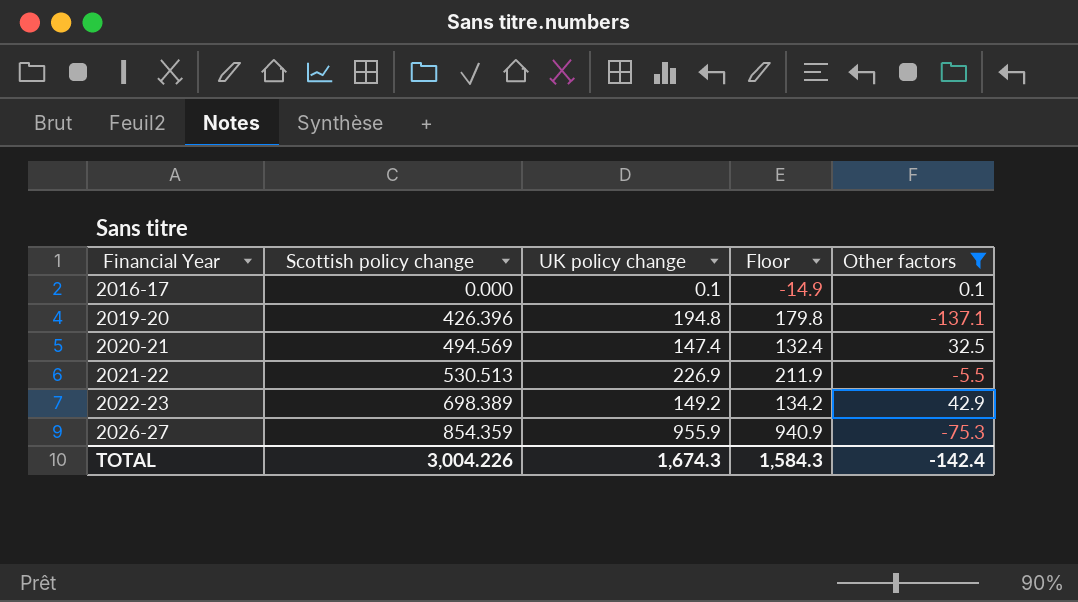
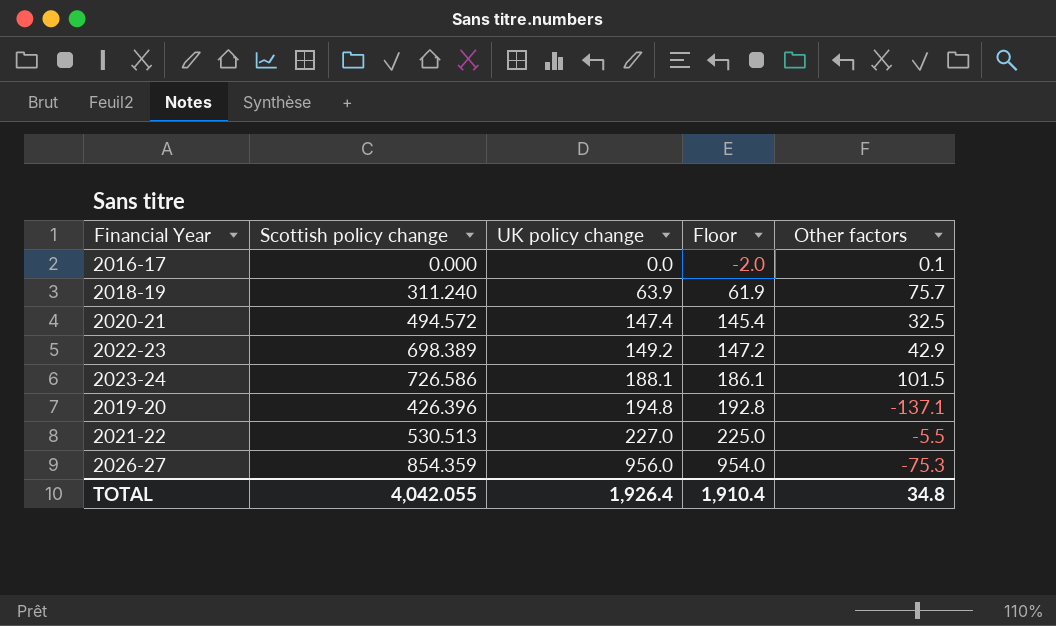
filter: Other factors <= 42.9 -> none
row order: Financial Year ascending -> UK policy change ascending
column Floor | formula: [UK policy change] - 15 -> [UK policy change] - 2
2016-17 | UK policy change: 0.1 -> 0.0
2020-21 | Scottish policy change: 494.569 -> 494.572
2021-22 | UK policy change: 226.9 -> 227.0
2026-27 | UK policy change: 955.9 -> 956.0
TOTAL | Scottish policy change: 3,004.226 -> 4,042.055
TOTAL | UK policy change: 1,674.3 -> 1,926.4
TOTAL | Floor: 1,584.3 -> 1,910.4
TOTAL | Other factors: -142.4 -> 34.8

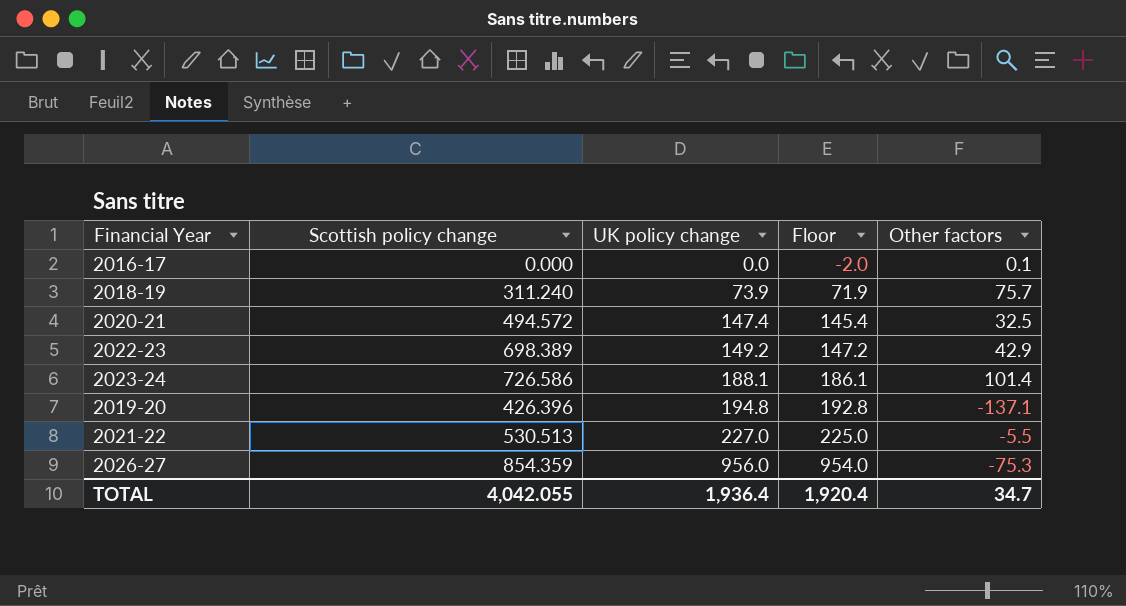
2018-19 | UK policy change: 63.9 -> 73.9
2018-19 | Floor: 61.9 -> 71.9
2023-24 | Other factors: 101.5 -> 101.4
TOTAL | UK policy change: 1,926.4 -> 1,936.4
TOTAL | Floor: 1,910.4 -> 1,920.4
TOTAL | Other factors: 34.8 -> 34.7

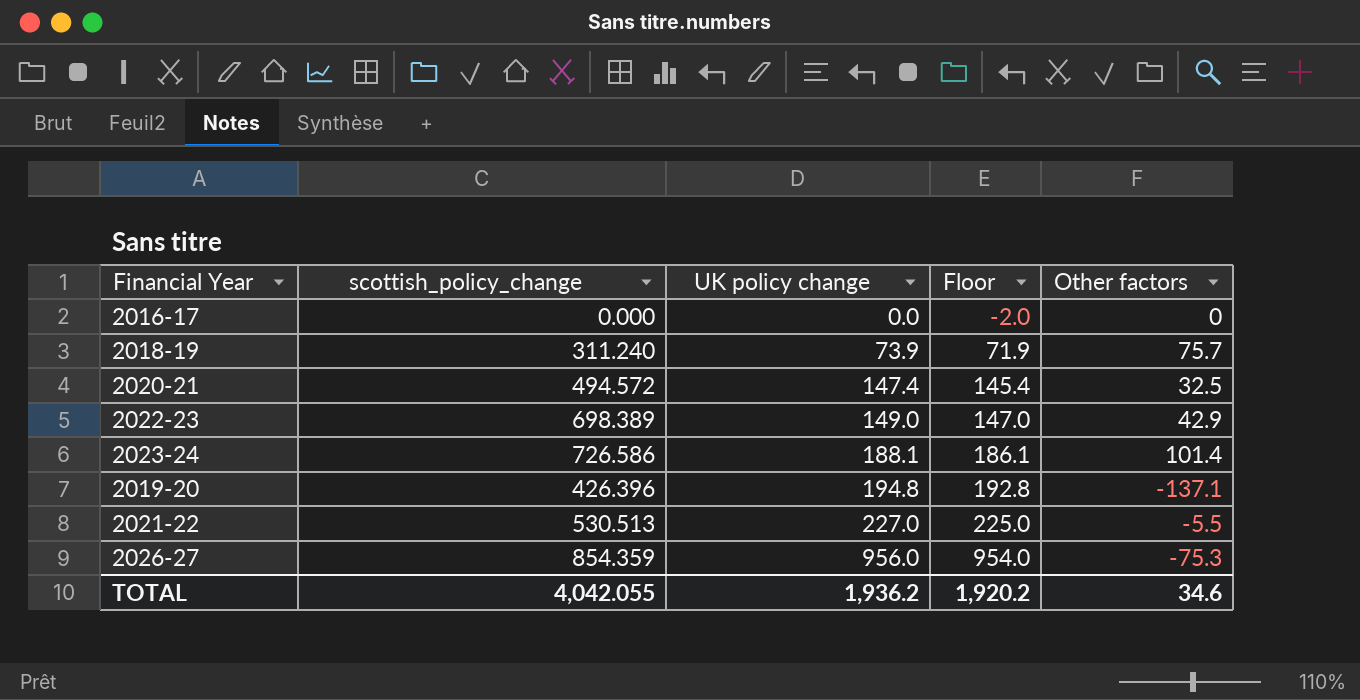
column name: Scottish policy change -> scottish_policy_change
2016-17 | Other factors: 0.1 -> 0
2022-23 | UK policy change: 149.2 -> 149.0
2022-23 | Floor: 147.2 -> 147.0
TOTAL | UK policy change: 1,936.4 -> 1,936.2
TOTAL | Floor: 1,920.4 -> 1,920.2
TOTAL | Other factors: 34.7 -> 34.6

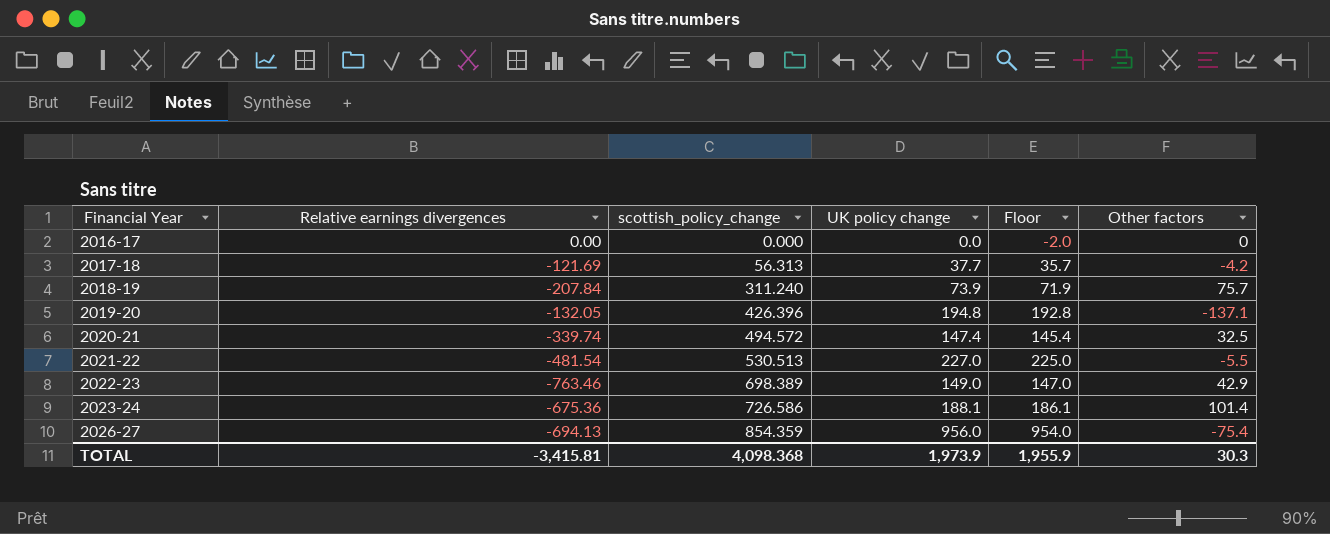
row order: UK policy change ascending -> Financial Year ascending
column Relative earnings divergences | position: none -> 2
row 2017-18: none -> -121.69 | 56.313 | 37.7 | 35.7 | -4.2
2026-27 | Other factors: -75.3 -> -75.4
TOTAL | scottish_policy_change: 4,042.055 -> 4,098.368
TOTAL | UK policy change: 1,936.2 -> 1,973.9
TOTAL | Floor: 1,920.2 -> 1,955.9
TOTAL | Other factors: 34.6 -> 30.3

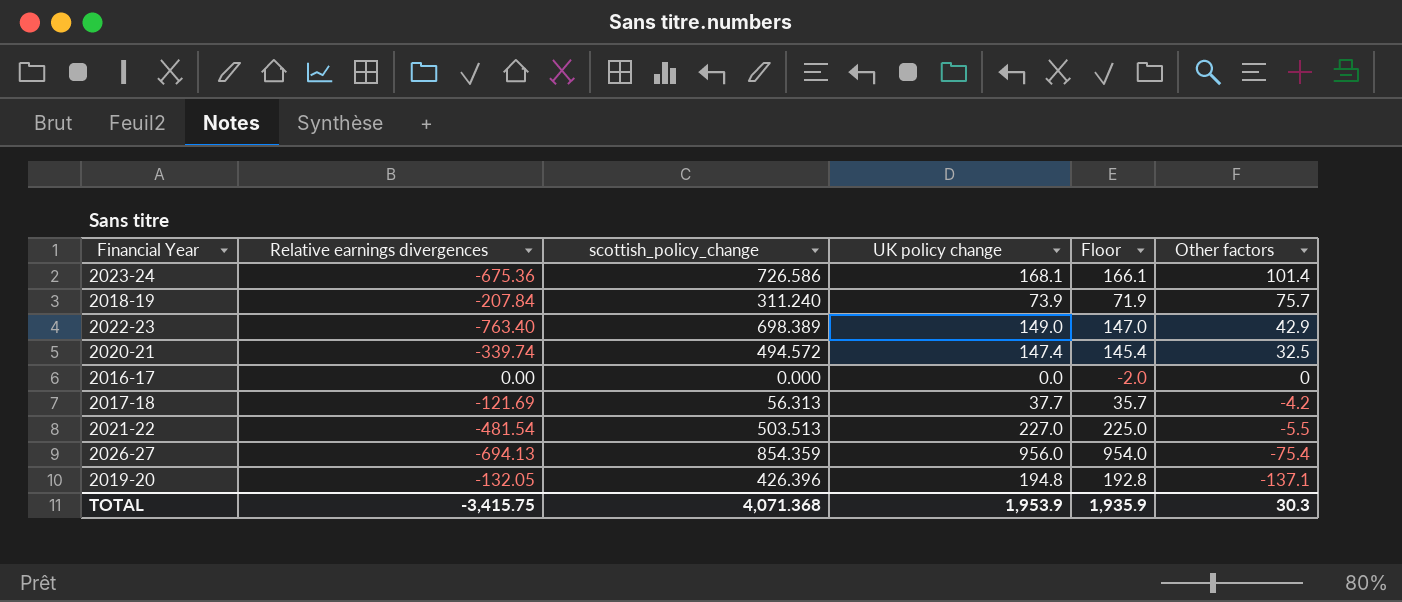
row order: Financial Year ascending -> Other factors descending
2023-24 | UK policy change: 188.1 -> 168.1
2023-24 | Floor: 186.1 -> 166.1
2022-23 | Relative earnings divergences: -763.46 -> -763.40
2021-22 | scottish_policy_change: 530.513 -> 503.513
TOTAL | Relative earnings divergences: -3,415.81 -> -3,415.75
TOTAL | scottish_policy_change: 4,098.368 -> 4,071.368
TOTAL | UK policy change: 1,973.9 -> 1,953.9
TOTAL | Floor: 1,955.9 -> 1,935.9

